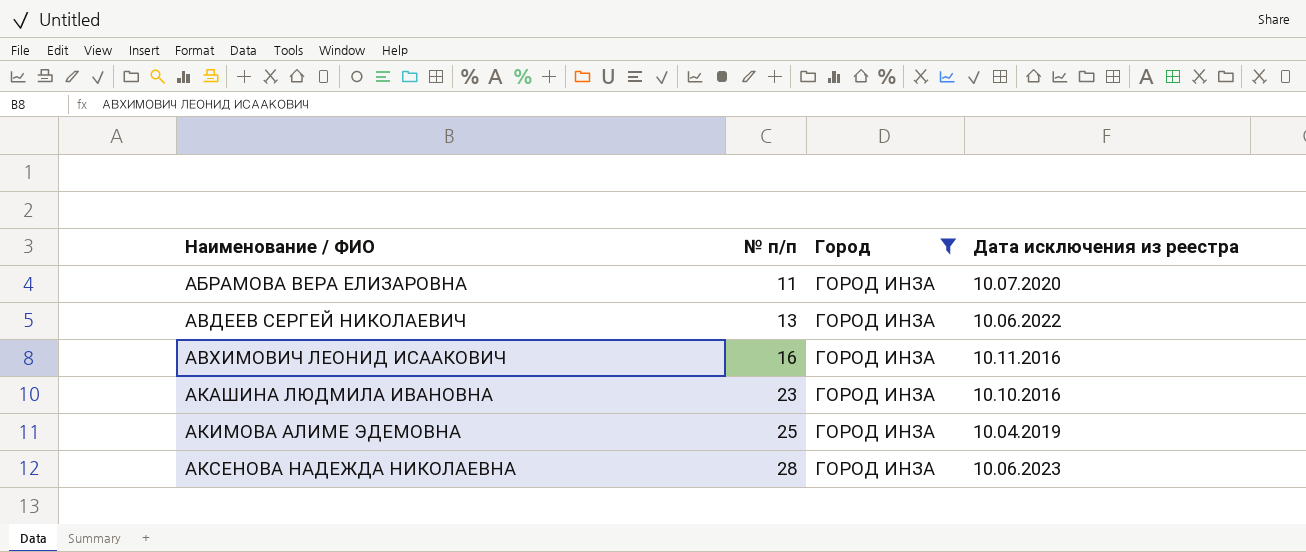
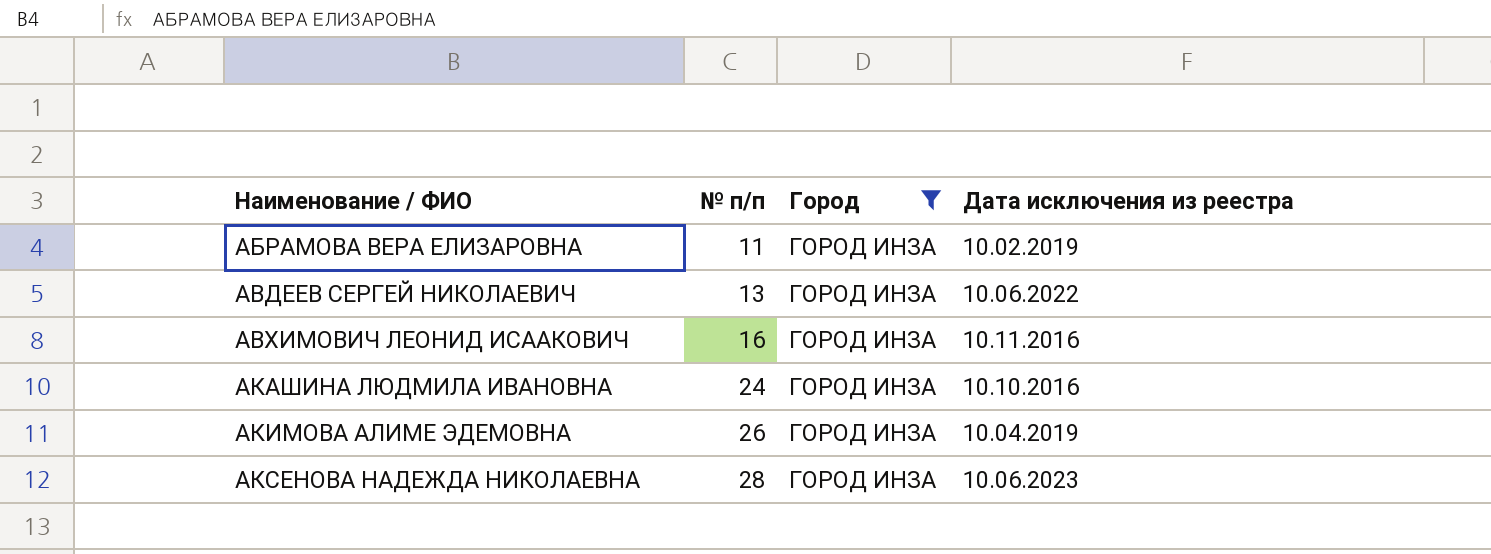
АБРАМОВА ВЕРА ЕЛИЗАРОВНА | Дата исключения из реестра: 10.07.2020 -> 10.02.2019
АКАШИНА ЛЮДМИЛА ИВАНОВНА | № п/п: 23 -> 24
АКИМОВА АЛИМЕ ЭДЕМОВНА | № п/п: 25 -> 26

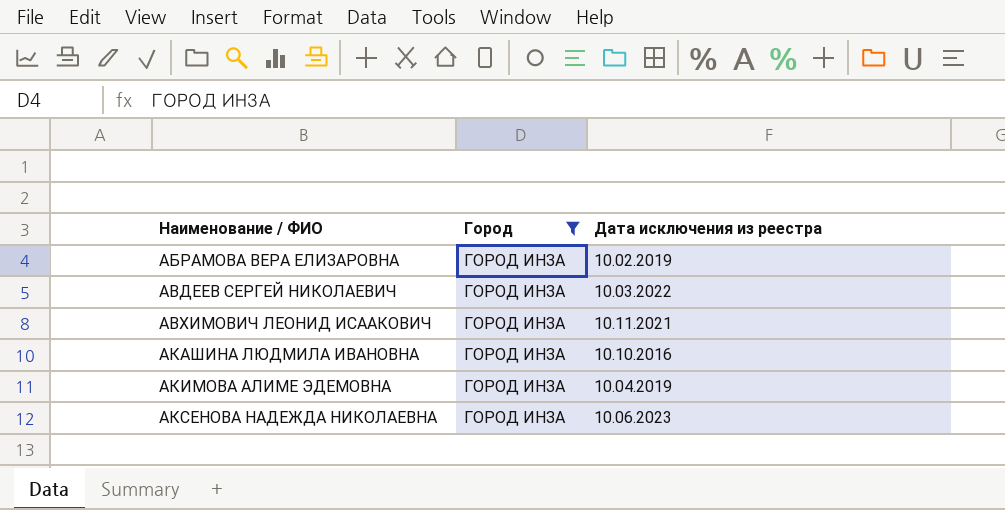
column № п/п | position: 2 -> none
АВДЕЕВ СЕРГЕЙ НИКОЛАЕВИЧ | Дата исключения из реестра: 10.06.2022 -> 10.03.2022
АВХИМОВИЧ ЛЕОНИД ИСААКОВИЧ | Дата исключения из реестра: 10.11.2016 -> 10.11.2021

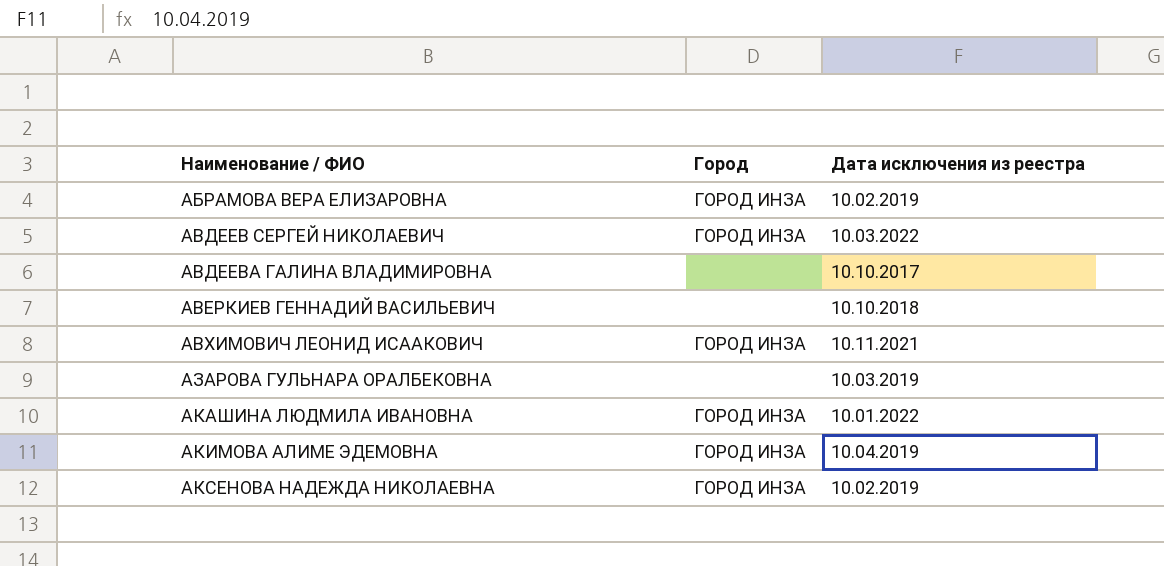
filter: Город = ГОРОД ИНЗА -> none
АКАШИНА ЛЮДМИЛА ИВАНОВНА | Дата исключения из реестра: 10.10.2016 -> 10.01.2022
АКСЕНОВА НАДЕЖДА НИКОЛАЕВНА | Дата исключения из реестра: 10.06.2023 -> 10.02.2019

